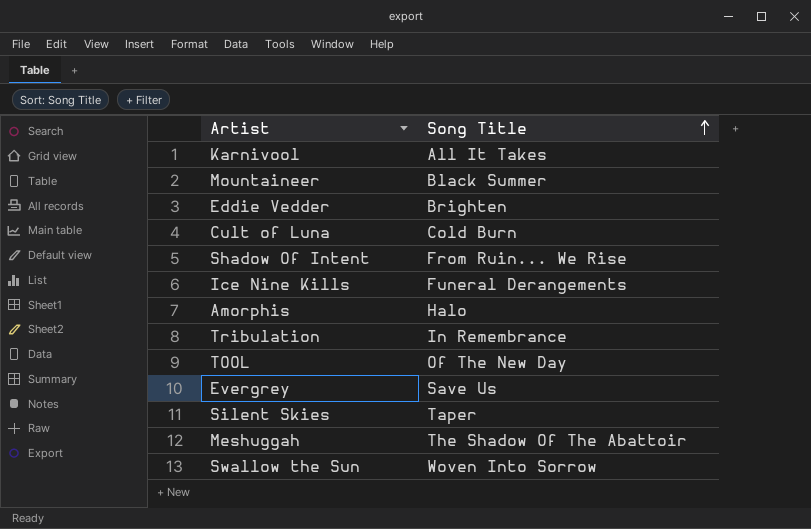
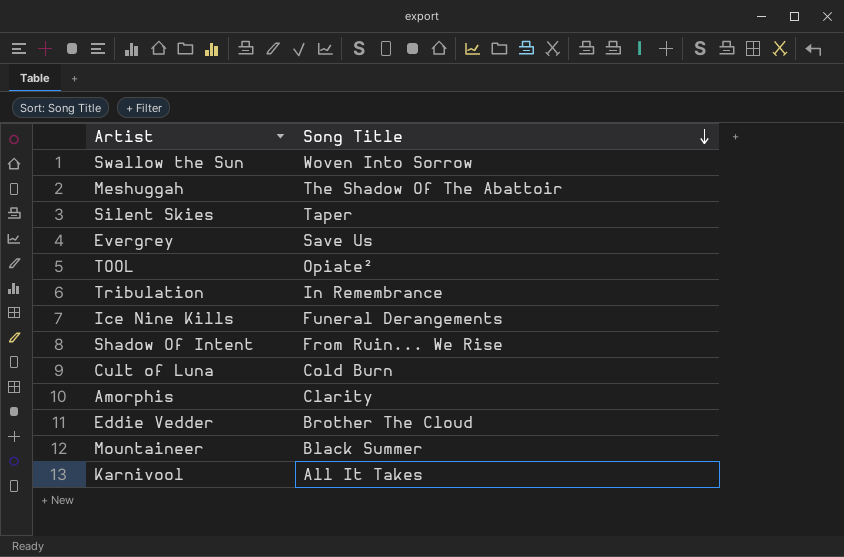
row order: Song Title ascending -> Song Title descending
TOOL | Song Title: Of The New Day -> Opiate²
Amorphis | Song Title: Halo -> Clarity
Eddie Vedder | Song Title: Brighten -> Brother The Cloud

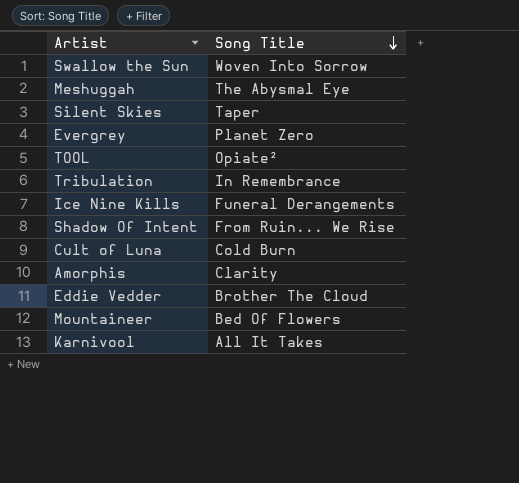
Meshuggah | Song Title: The Shadow Of The Abattoir -> The Abysmal Eye
Evergrey | Song Title: Save Us -> Planet Zero
Mountaineer | Song Title: Black Summer -> Bed Of Flowers

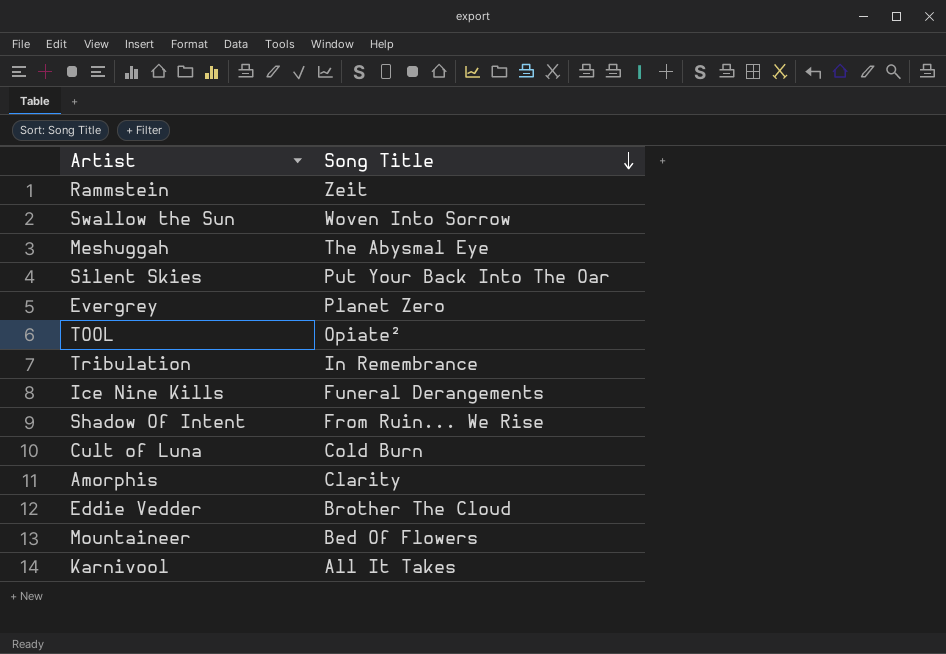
row Rammstein: none -> Zeit
Silent Skies | Song Title: Taper -> Put Your Back Into The Oar

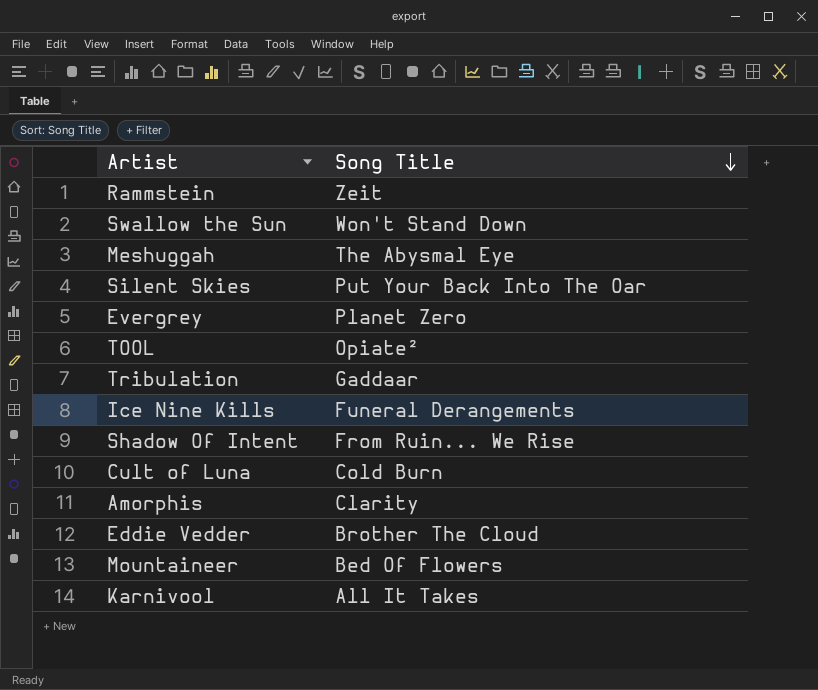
Swallow the Sun | Song Title: Woven Into Sorrow -> Won't Stand Down
Tribulation | Song Title: In Remembrance -> Gaddaar

